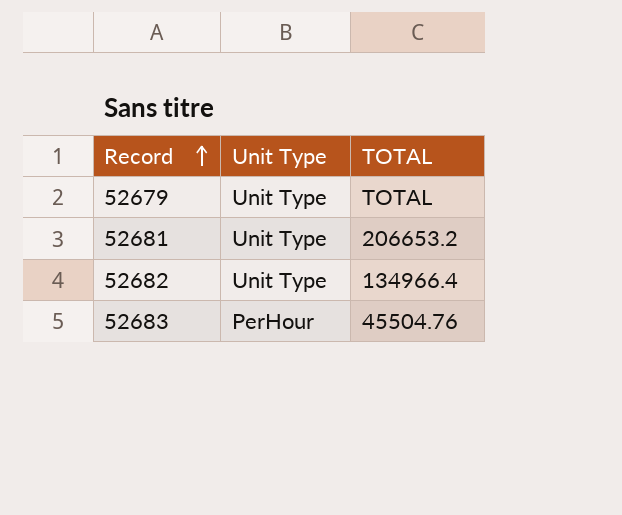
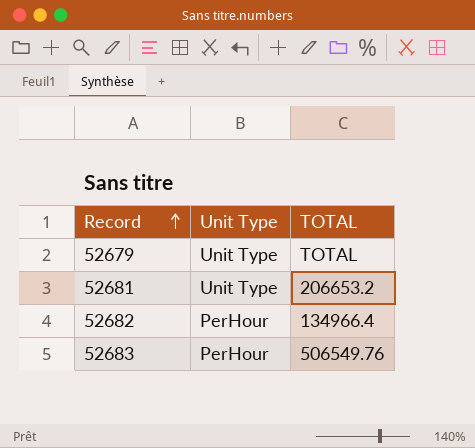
52682 | Unit Type: Unit Type -> PerHour
52683 | TOTAL: 45504.76 -> 506549.76

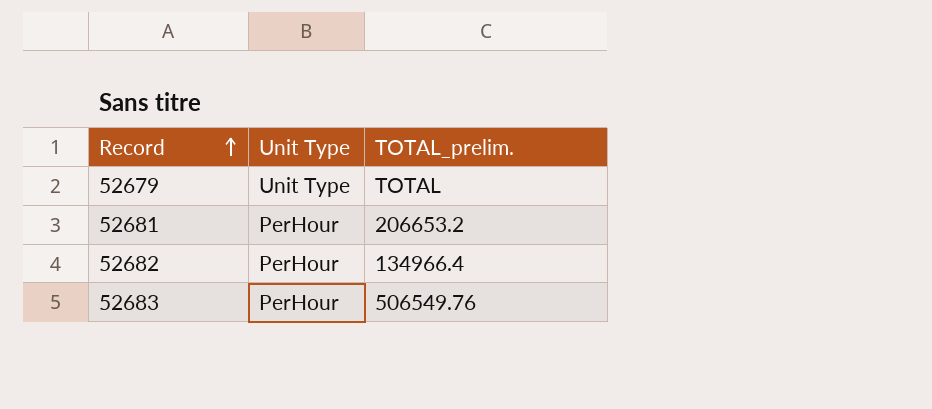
column name: TOTAL -> TOTAL_prelim.
52681 | Unit Type: Unit Type -> PerHour

